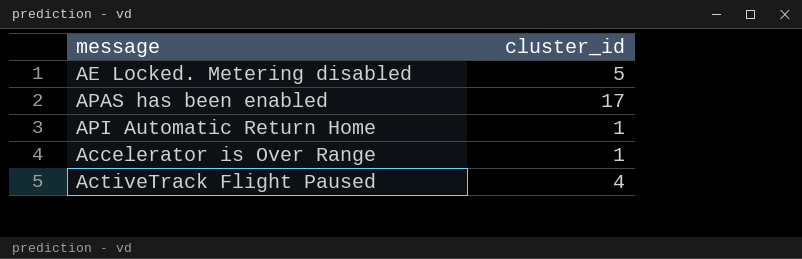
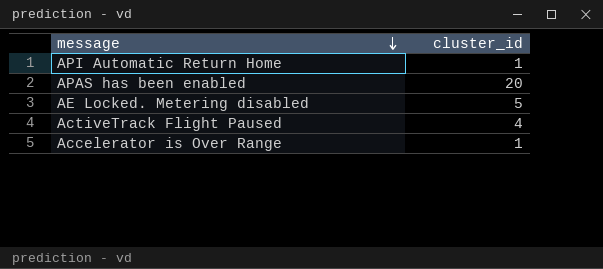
row order: none -> message descending
APAS has been enabled | cluster_id: 17 -> 20

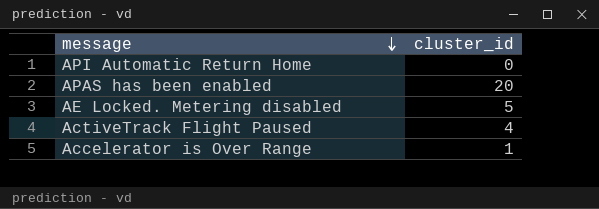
API Automatic Return Home | cluster_id: 1 -> 0

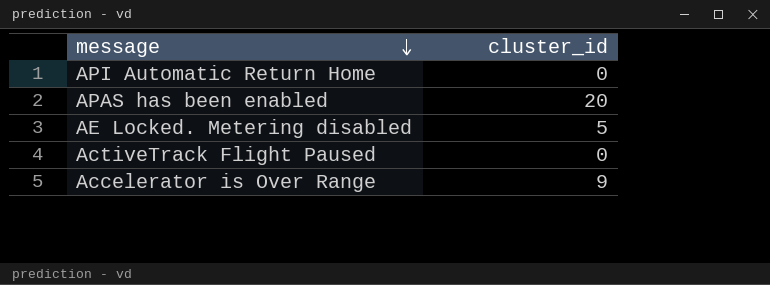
ActiveTrack Flight Paused | cluster_id: 4 -> 0
Accelerator is Over Range | cluster_id: 1 -> 9

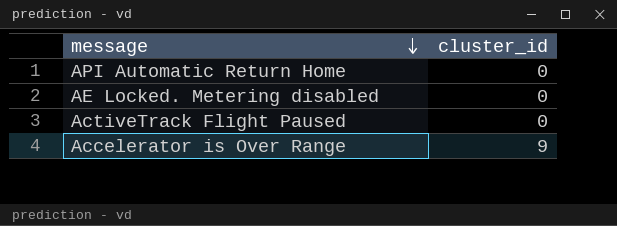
row APAS has been enabled: 20 -> none
AE Locked. Metering disabled | cluster_id: 5 -> 0

